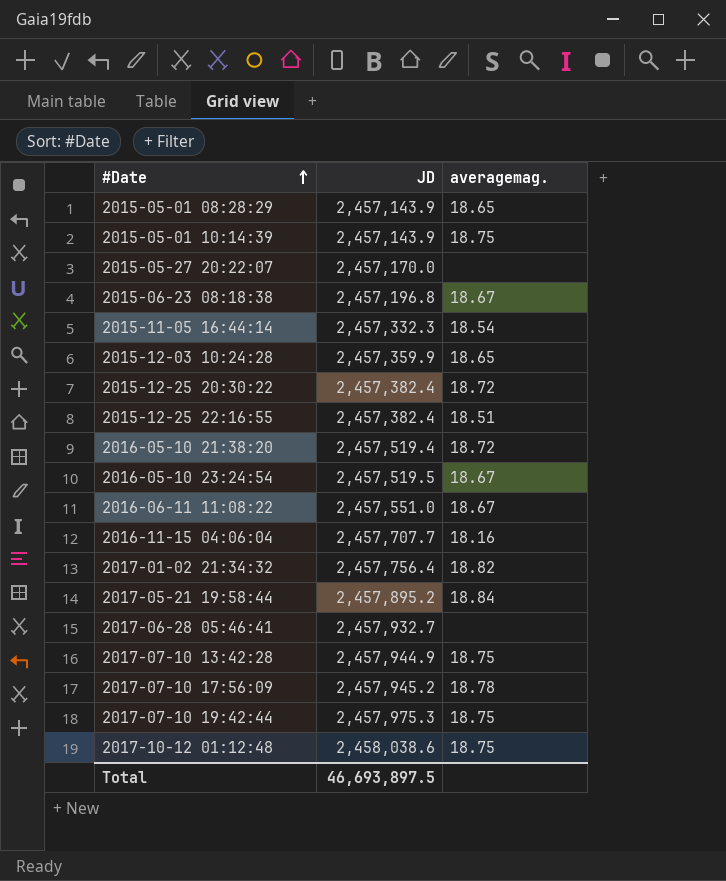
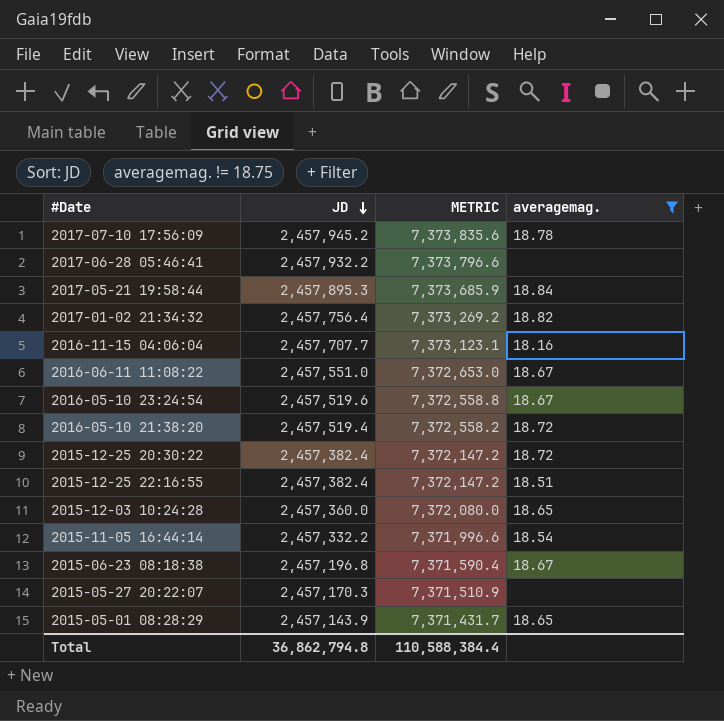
filter: none -> averagemag. != 18.75
row order: #Date ascending -> JD descending
column METRIC | formula: none -> [JD] * 3
2017-06-28 05:46:41 | JD: 2,457,932.7 -> 2,457,932.2
2017-05-21 19:58:44 | JD: 2,457,895.2 -> 2,457,895.3
2016-05-10 23:24:54 | JD: 2,457,519.5 -> 2,457,519.6
2015-12-03 10:24:28 | JD: 2,457,359.9 -> 2,457,360.0
2015-11-05 16:44:14 | JD: 2,457,332.3 -> 2,457,332.2
2015-05-27 20:22:07 | JD: 2,457,170.0 -> 2,457,170.3
Total | JD: 46,693,897.5 -> 36,862,794.8

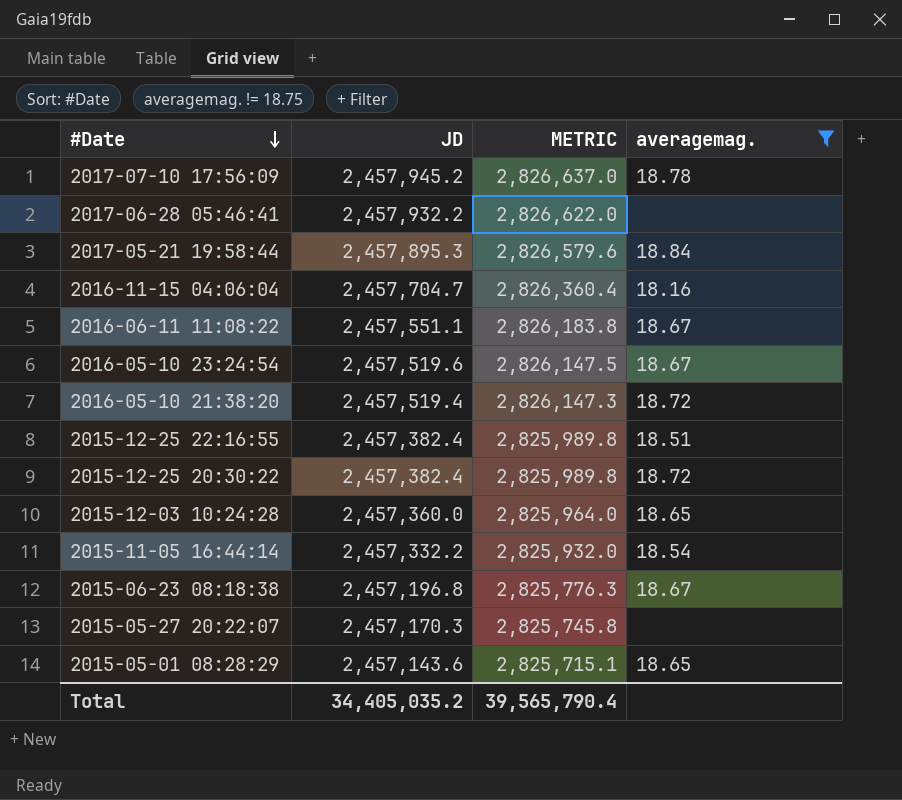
row order: JD descending -> #Date descending
column METRIC | formula: [JD] * 3 -> [JD] * 1.15
row 2017-01-02 21:34:32: 2,457,756.4 | 7,373,269.2 | 18.82 -> none
2016-11-15 04:06:04 | JD: 2,457,707.7 -> 2,457,704.7
2016-06-11 11:08:22 | JD: 2,457,551.0 -> 2,457,551.1
2015-05-01 08:28:29 | JD: 2,457,143.9 -> 2,457,143.6
Total | JD: 36,862,794.8 -> 34,405,035.2
Total | METRIC: 110,588,384.4 -> 39,565,790.4

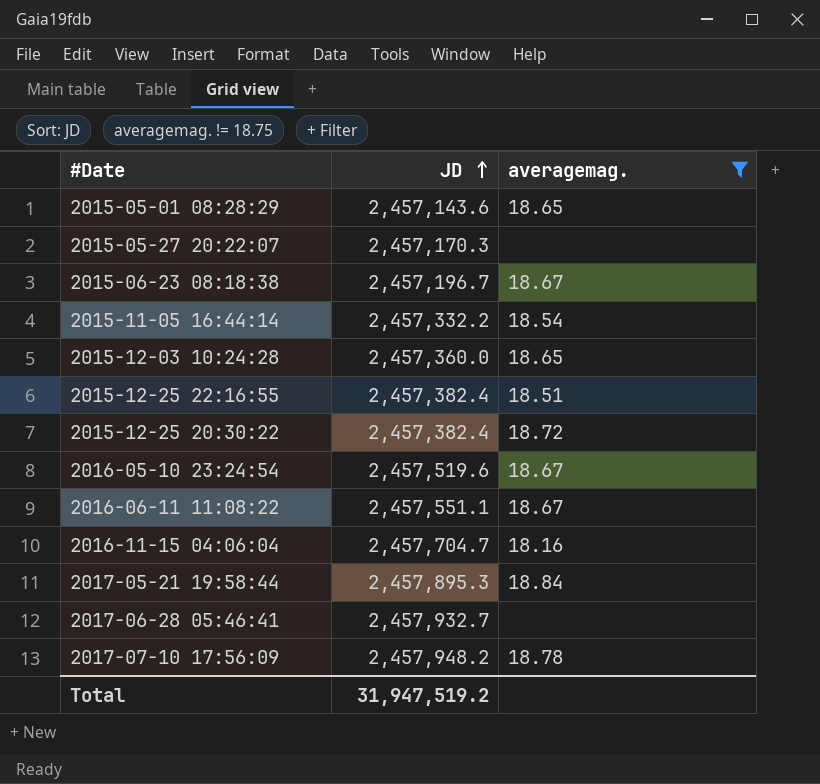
row order: #Date descending -> JD ascending
column METRIC | formula: [JD] * 1.15 -> none
row 2016-05-10 21:38:20: 2,457,519.4 | 2,826,147.3 | 18.72 -> none
2015-06-23 08:18:38 | JD: 2,457,196.8 -> 2,457,196.7
2017-06-28 05:46:41 | JD: 2,457,932.2 -> 2,457,932.7
2017-07-10 17:56:09 | JD: 2,457,945.2 -> 2,457,948.2
Total | JD: 34,405,035.2 -> 31,947,519.2

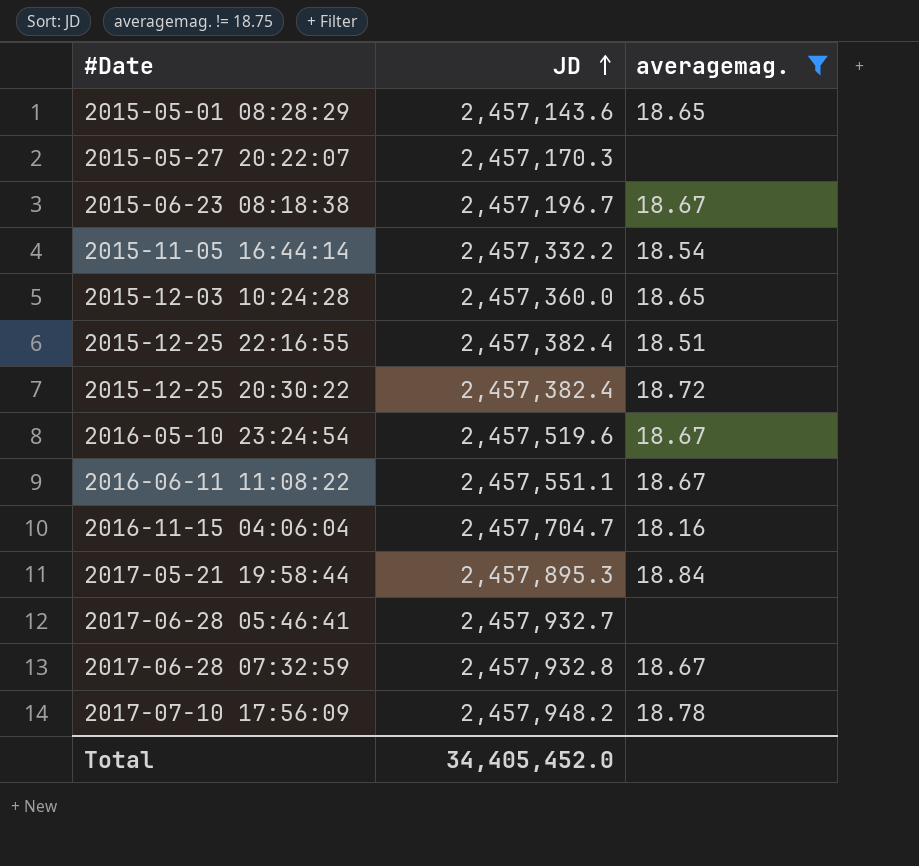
row 2017-06-28 07:32:59: none -> 2,457,932.8 | 18.67
Total | JD: 31,947,519.2 -> 34,405,452.0

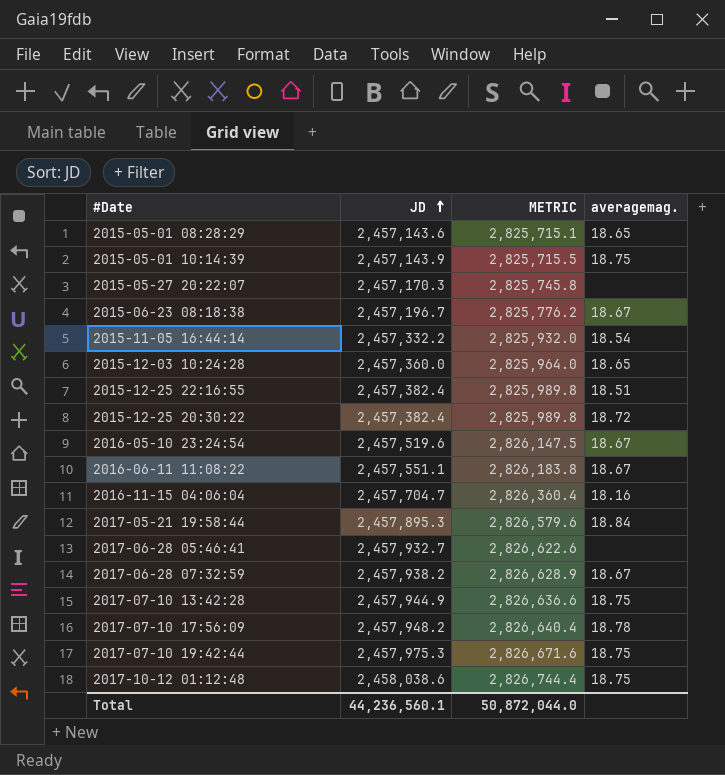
filter: averagemag. != 18.75 -> none
column METRIC | formula: none -> [JD] * 1.15
2017-06-28 07:32:59 | JD: 2,457,932.8 -> 2,457,938.2
Total | JD: 34,405,452.0 -> 44,236,560.1

